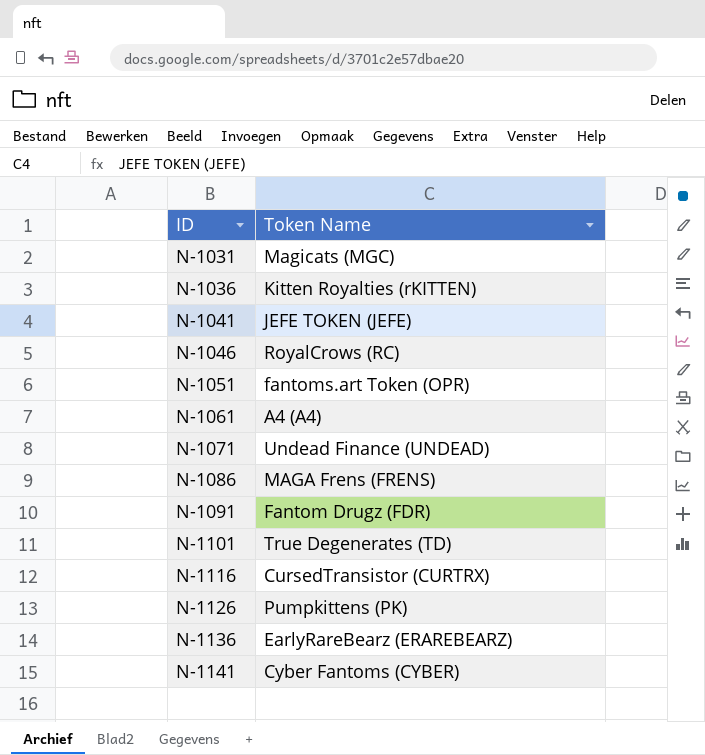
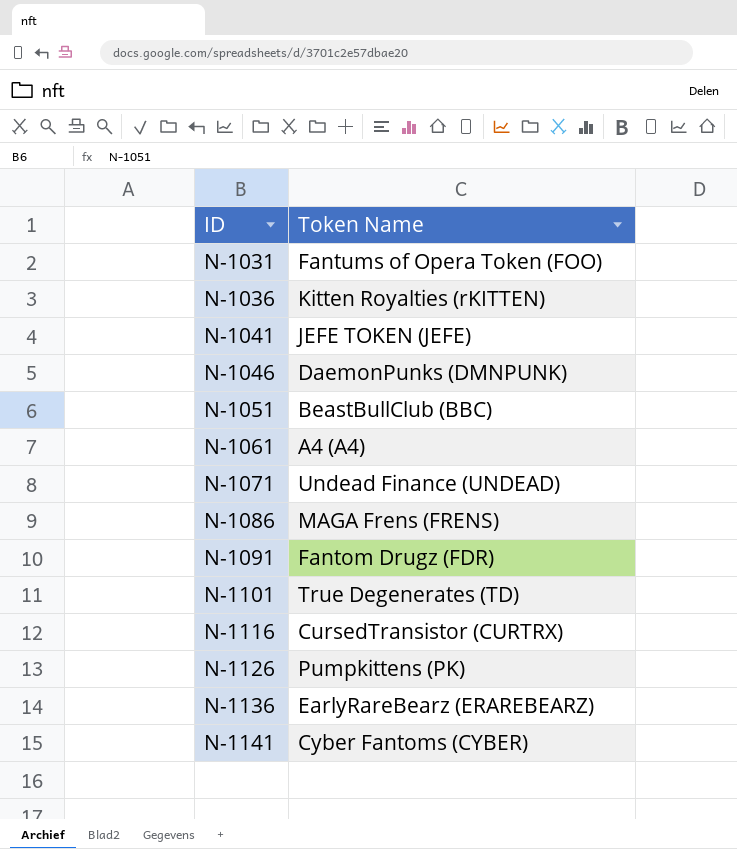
N-1031 | Token Name: Magicats (MGC) -> Fantums of Opera Token (FOO)
N-1046 | Token Name: RoyalCrows (RC) -> DaemonPunks (DMNPUNK)
N-1051 | Token Name: fantoms.art Token (OPR) -> BeastBullClub (BBC)

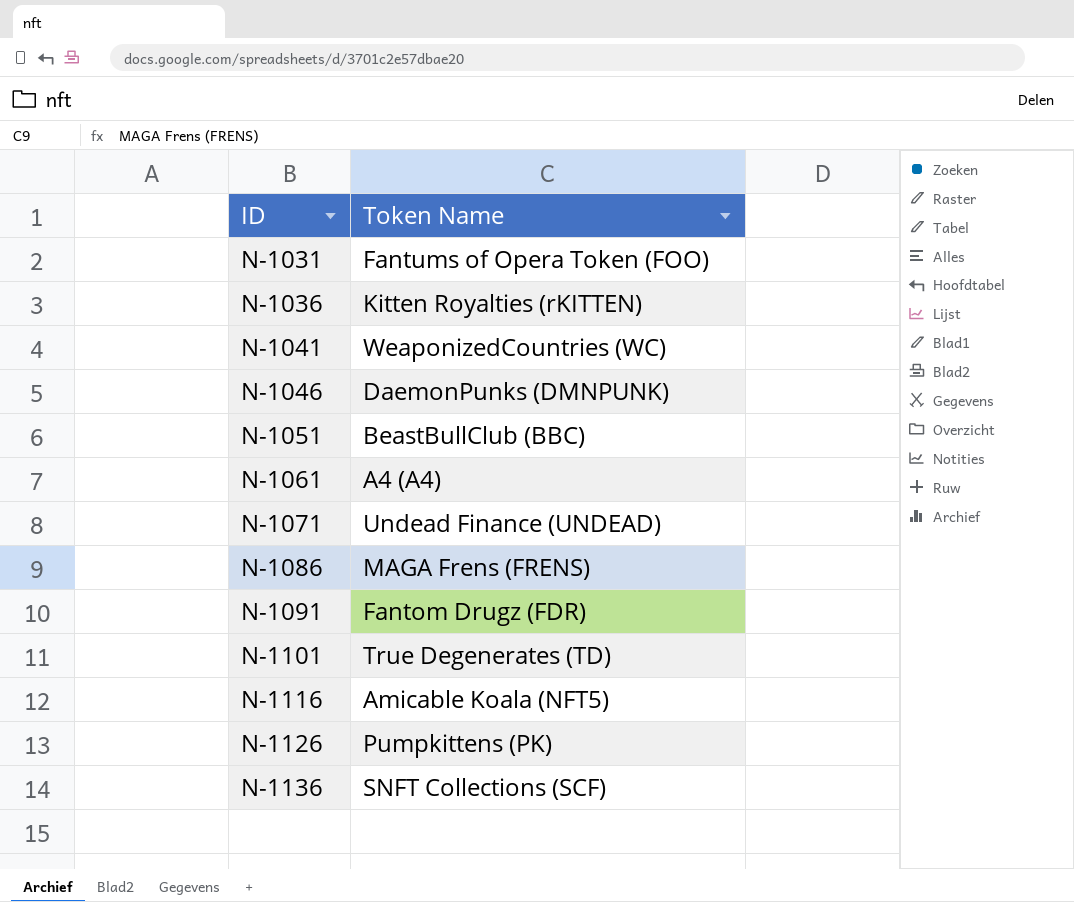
row N-1141: Cyber Fantoms (CYBER) -> none
N-1041 | Token Name: JEFE TOKEN (JEFE) -> WeaponizedCountries (WC)
N-1116 | Token Name: CursedTransistor (CURTRX) -> Amicable Koala (NFT5)
N-1136 | Token Name: EarlyRareBearz (ERAREBEARZ) -> SNFT Collections (SCF)

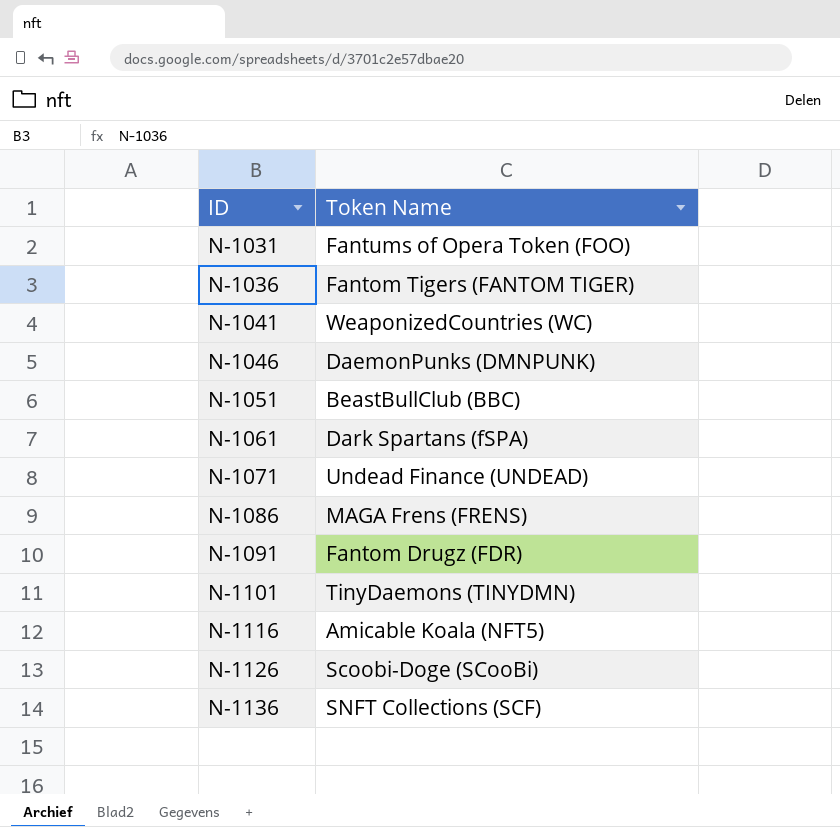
N-1036 | Token Name: Kitten Royalties (rKITTEN) -> Fantom Tigers (FANTOM TIGER)
N-1061 | Token Name: A4 (A4) -> Dark Spartans (fSPA)
N-1101 | Token Name: True Degenerates (TD) -> TinyDaemons (TINYDMN)
N-1126 | Token Name: Pumpkittens (PK) -> Scoobi-Doge (SCooBi)

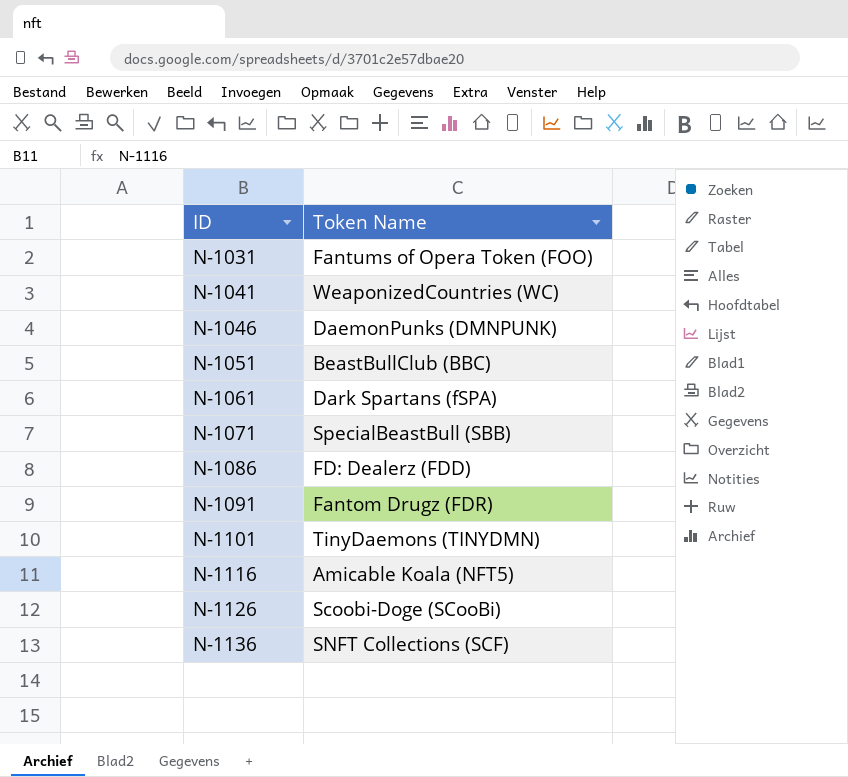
row N-1036: Fantom Tigers (FANTOM TIGER) -> none
N-1071 | Token Name: Undead Finance (UNDEAD) -> SpecialBeastBull (SBB)
N-1086 | Token Name: MAGA Frens (FRENS) -> FD: Dealerz (FDD)

